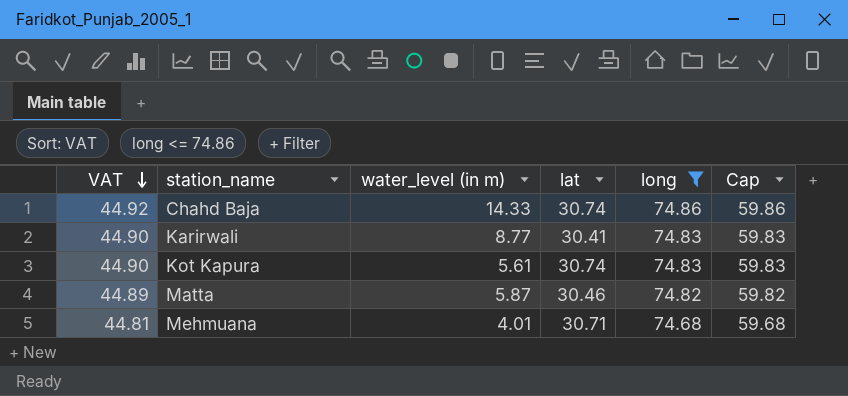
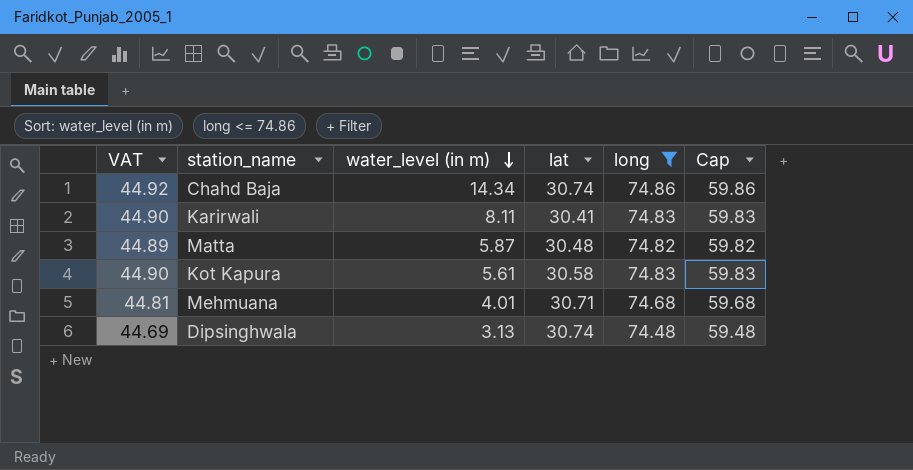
row order: VAT descending -> water_level (in m) descending
Chahd Baja | water_level (in m): 14.33 -> 14.34
Karirwali | water_level (in m): 8.77 -> 8.11
Matta | lat: 30.46 -> 30.48
Kot Kapura | lat: 30.74 -> 30.58
row Dipsinghwala: none -> 44.69 | 3.13 | 30.74 | 74.48 | 59.48

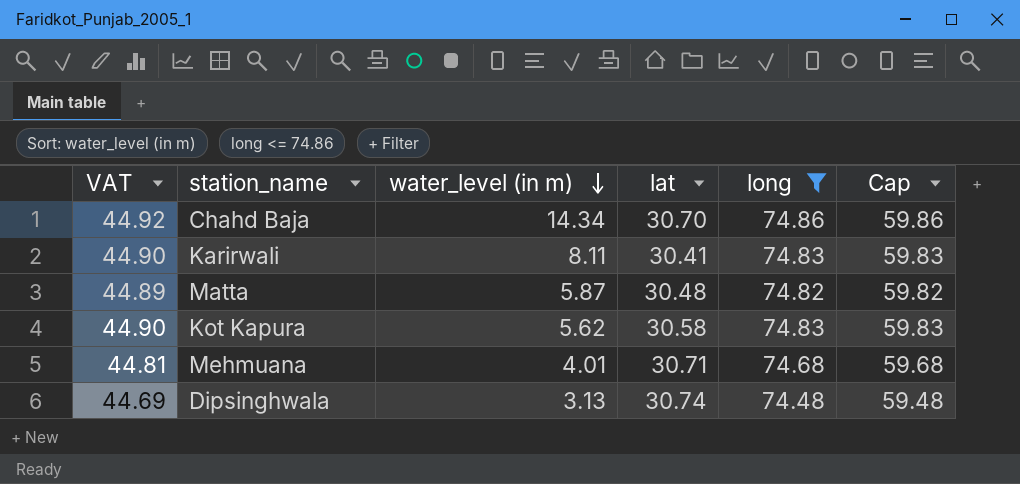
Chahd Baja | lat: 30.74 -> 30.70
Kot Kapura | water_level (in m): 5.61 -> 5.62

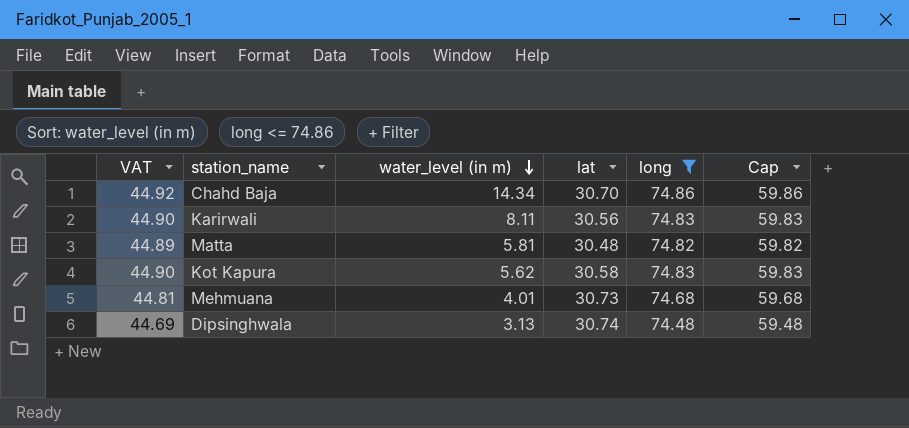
Karirwali | lat: 30.41 -> 30.56
Matta | water_level (in m): 5.87 -> 5.81
Mehmuana | lat: 30.71 -> 30.73

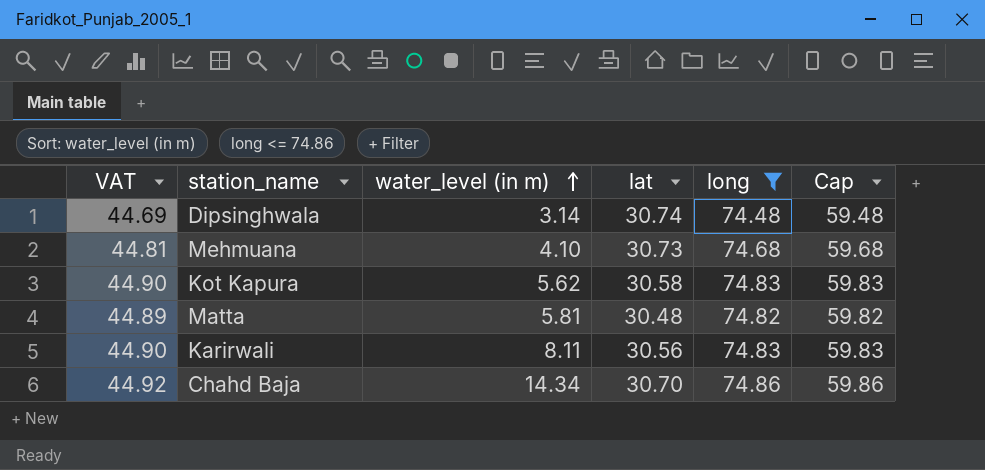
row order: water_level (in m) descending -> water_level (in m) ascending
Dipsinghwala | water_level (in m): 3.13 -> 3.14
Mehmuana | water_level (in m): 4.01 -> 4.10

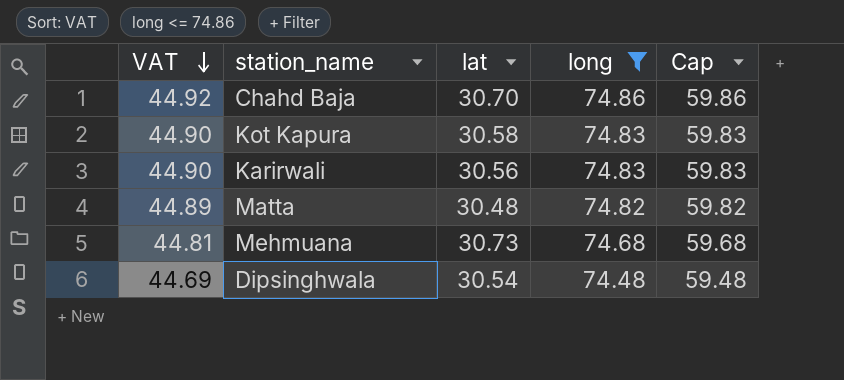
row order: water_level (in m) ascending -> VAT descending
column water_level (in m) | position: 3 -> none
Dipsinghwala | lat: 30.74 -> 30.54

